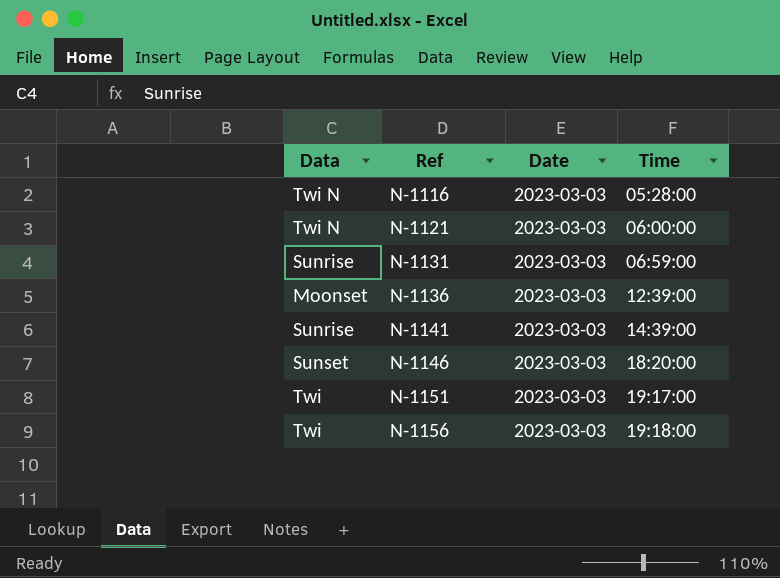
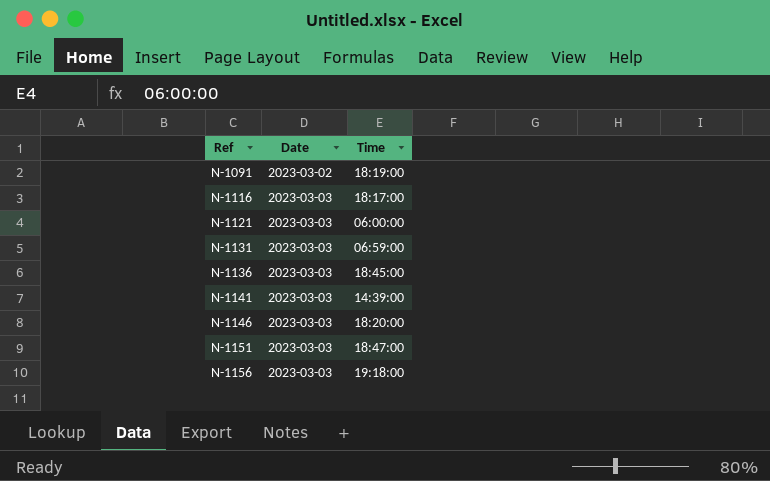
column Data | position: 1 -> none
row N-1091: none -> 2023-03-02 | 18:19:00
N-1116 | Time: 05:28:00 -> 18:17:00
N-1136 | Time: 12:39:00 -> 18:45:00
N-1151 | Time: 19:17:00 -> 18:47:00

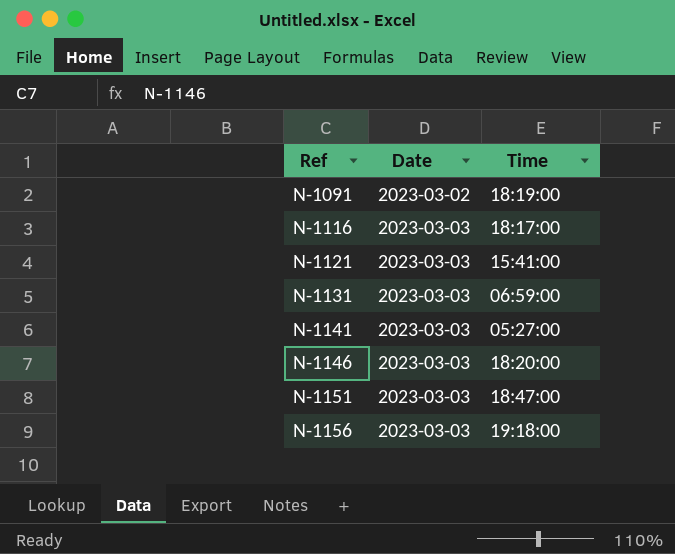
row N-1136: 2023-03-03 | 18:45:00 -> none
N-1121 | Time: 06:00:00 -> 15:41:00
N-1141 | Time: 14:39:00 -> 05:27:00

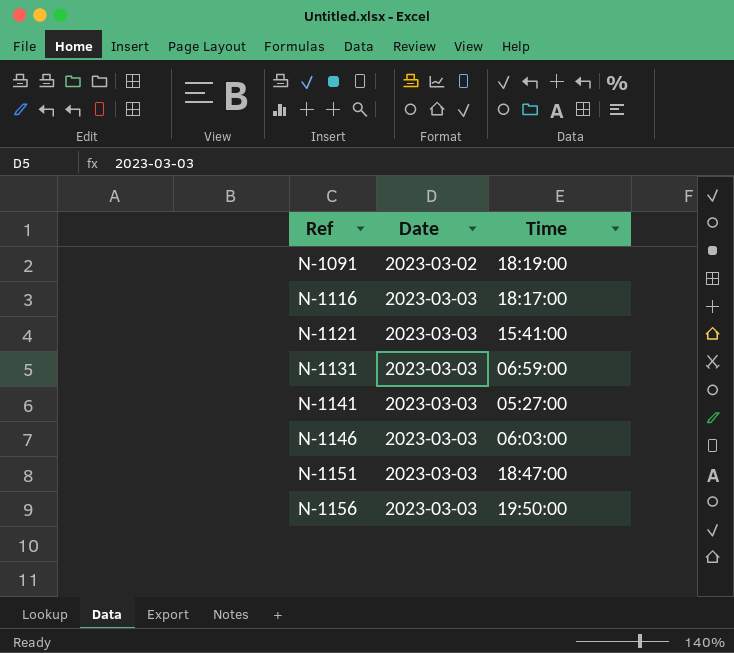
N-1146 | Time: 18:20:00 -> 06:03:00
N-1156 | Time: 19:18:00 -> 19:50:00

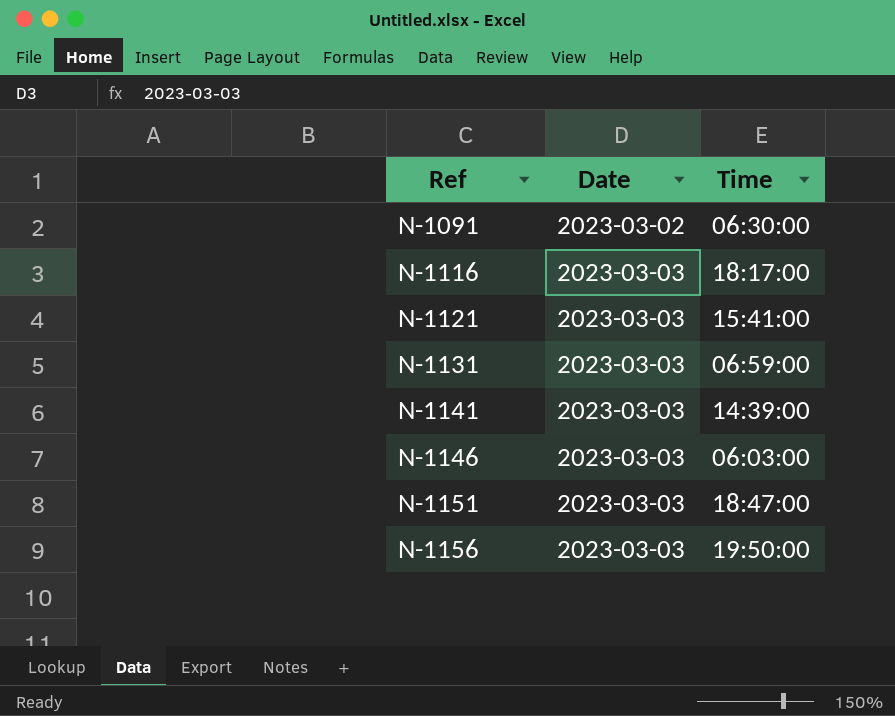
N-1091 | Time: 18:19:00 -> 06:30:00
N-1141 | Time: 05:27:00 -> 14:39:00

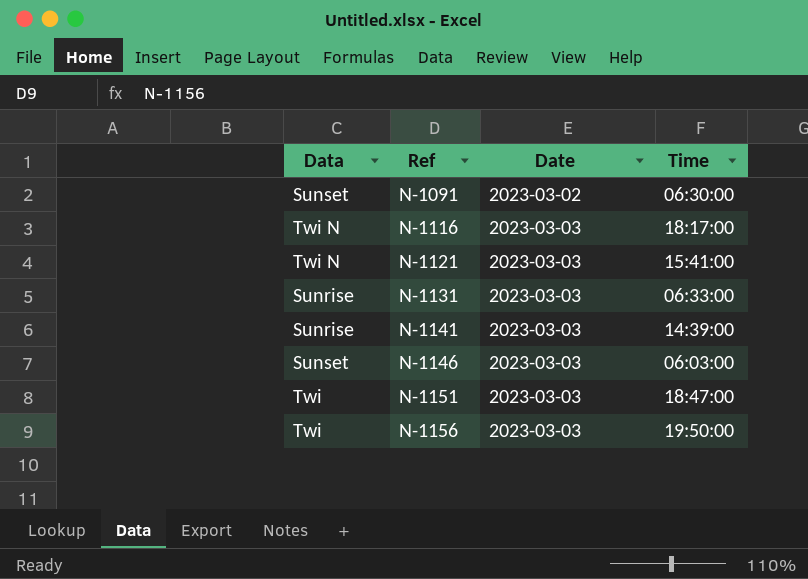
column Data | position: none -> 1
N-1131 | Time: 06:59:00 -> 06:33:00

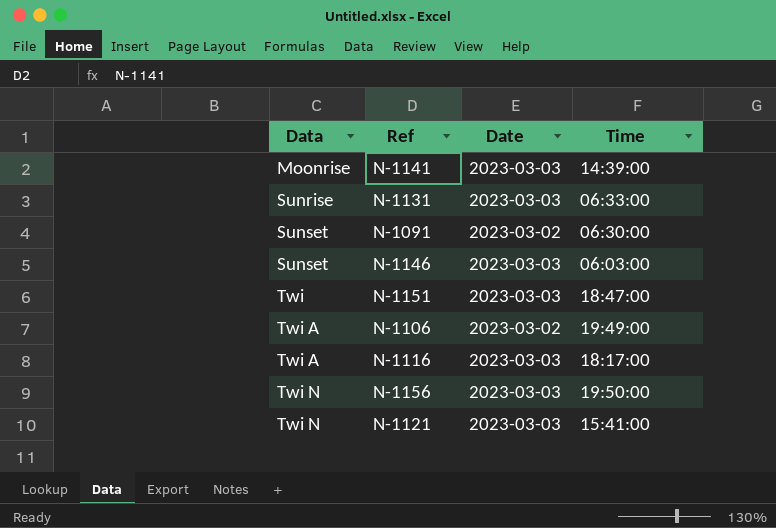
row order: Ref ascending -> Data ascending
N-1141 | Data: Sunrise -> Moonrise
row N-1106: none -> Twi A | 2023-03-02 | 19:49:00
N-1116 | Data: Twi N -> Twi A
N-1156 | Data: Twi -> Twi N

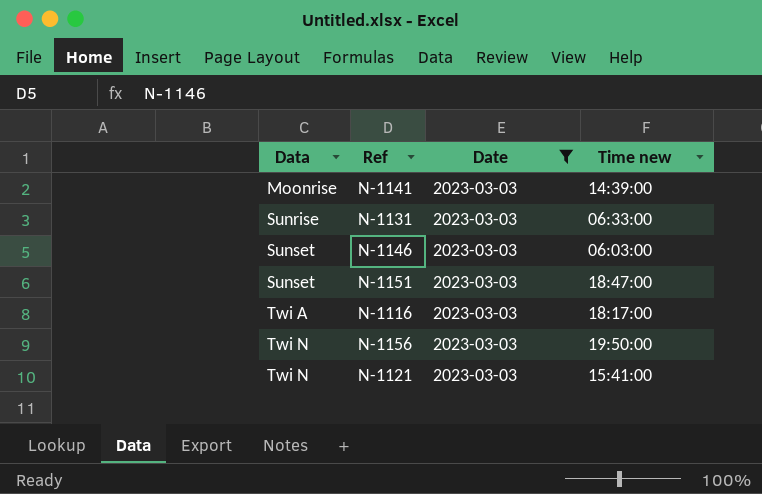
filter: none -> Date = 2023-03-03
column name: Time -> Time new
N-1151 | Data: Twi -> Sunset

